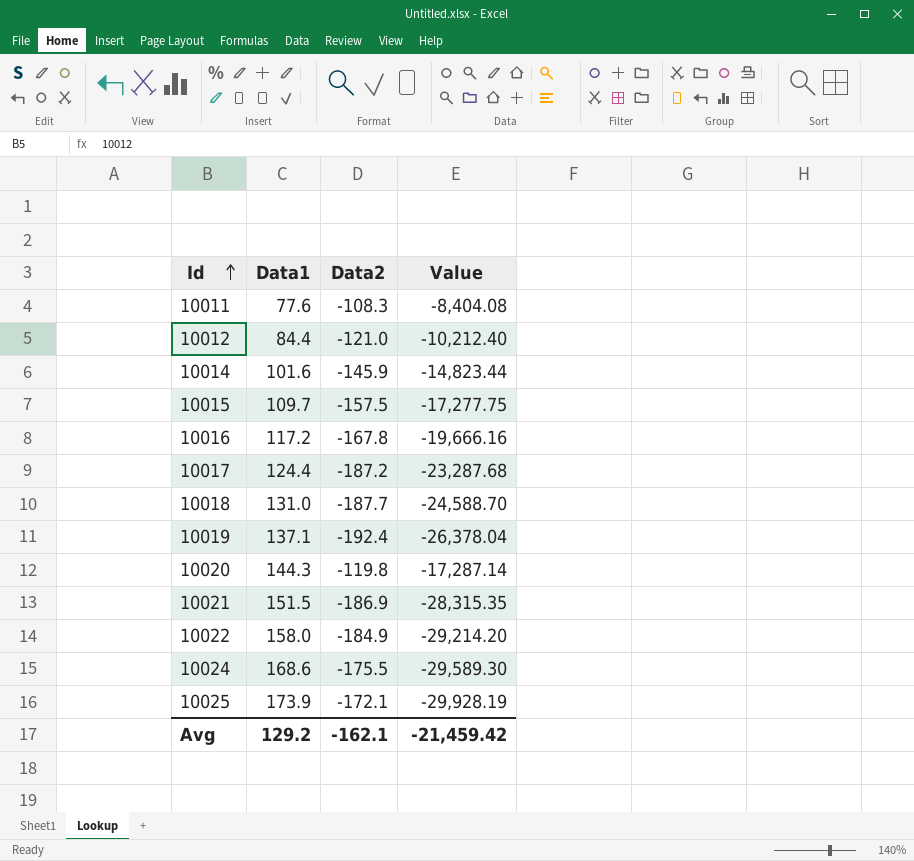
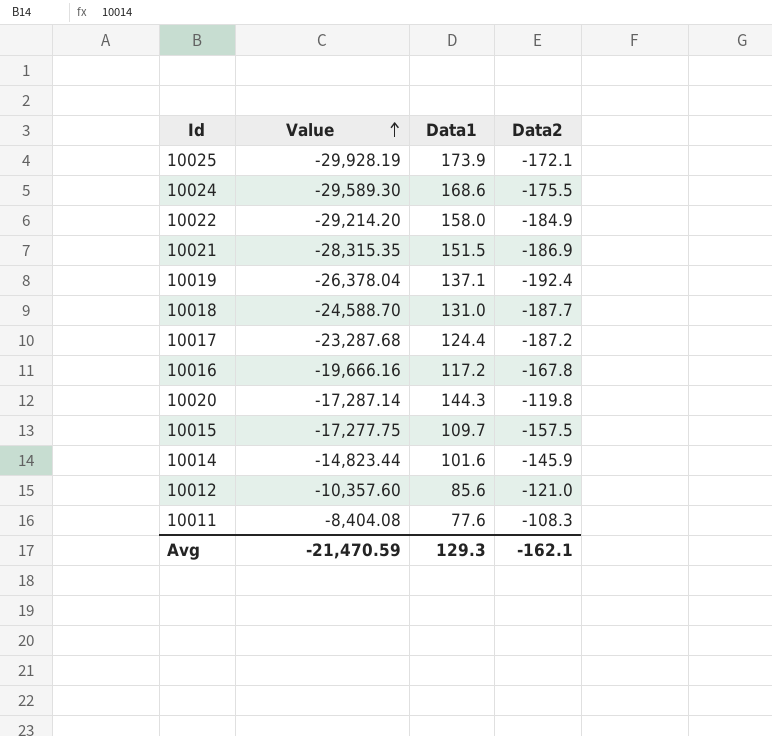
row order: Id ascending -> Value ascending
column Value | position: 4 -> 2
10012 | Value: -10,212.40 -> -10,357.60
10012 | Data1: 84.4 -> 85.6
Avg | Value: -21,459.42 -> -21,470.59
Avg | Data1: 129.2 -> 129.3

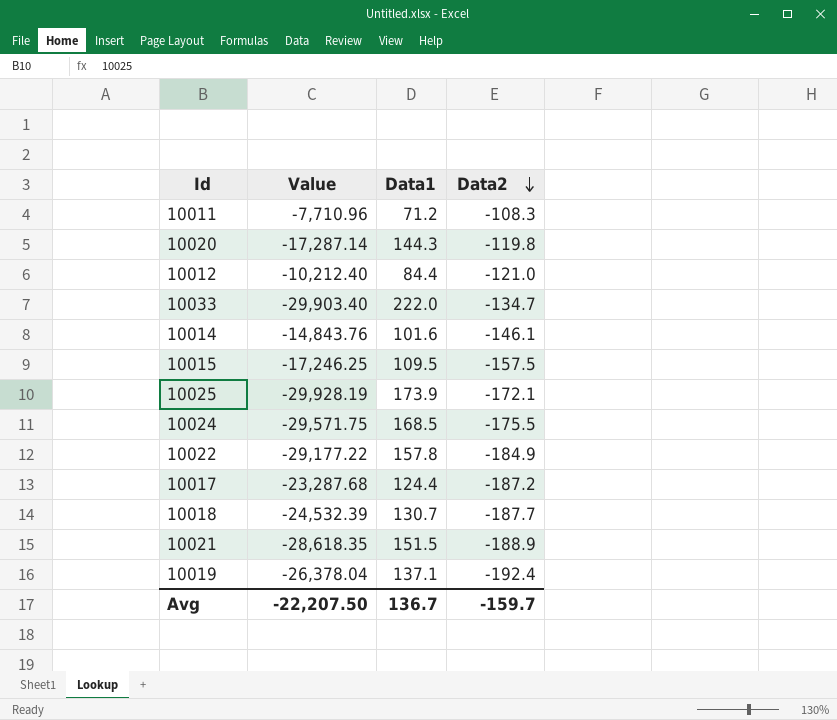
row order: Value ascending -> Data2 descending
row 10016: -19,666.16 | 117.2 | -167.8 -> none
10011 | Value: -8,404.08 -> -7,710.96
10011 | Data1: 77.6 -> 71.2
10012 | Value: -10,357.60 -> -10,212.40
10012 | Data1: 85.6 -> 84.4
row 10033: none -> -29,903.40 | 222.0 | -134.7
10014 | Value: -14,823.44 -> -14,843.76
10014 | Data2: -145.9 -> -146.1
10015 | Value: -17,277.75 -> -17,246.25
10015 | Data1: 109.7 -> 109.5
10024 | Value: -29,589.30 -> -29,571.75
10024 | Data1: 168.6 -> 168.5
10022 | Value: -29,214.20 -> -29,177.22
10022 | Data1: 158.0 -> 157.8
10018 | Value: -24,588.70 -> -24,532.39
10018 | Data1: 131.0 -> 130.7
10021 | Value: -28,315.35 -> -28,618.35
10021 | Data2: -186.9 -> -188.9
Avg | Value: -21,470.59 -> -22,207.50
Avg | Data1: 129.3 -> 136.7
Avg | Data2: -162.1 -> -159.7

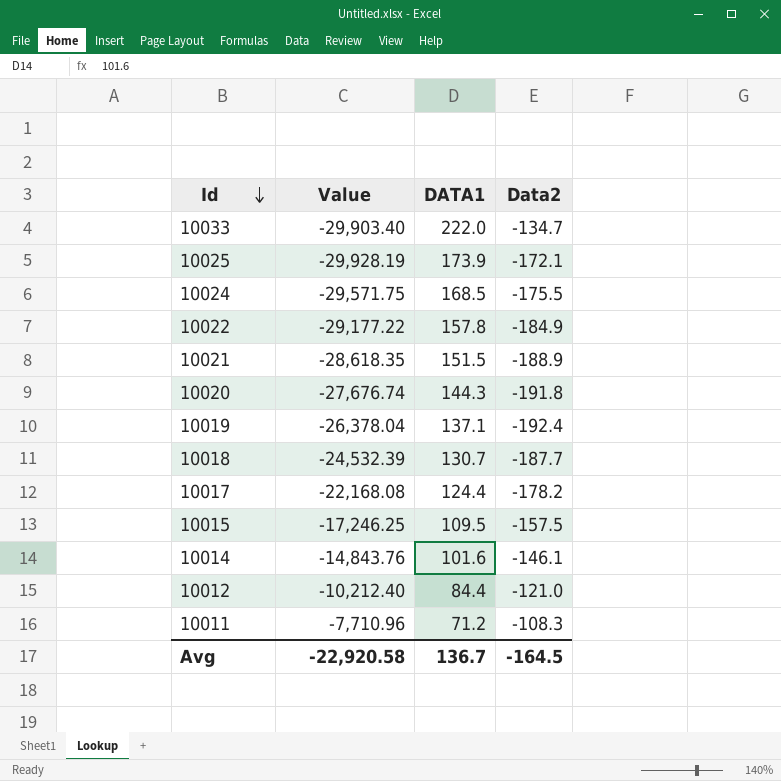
row order: Data2 descending -> Id descending
column name: Data1 -> DATA1
10020 | Value: -17,287.14 -> -27,676.74
10020 | Data2: -119.8 -> -191.8
10017 | Value: -23,287.68 -> -22,168.08
10017 | Data2: -187.2 -> -178.2
Avg | Value: -22,207.50 -> -22,920.58
Avg | Data2: -159.7 -> -164.5

